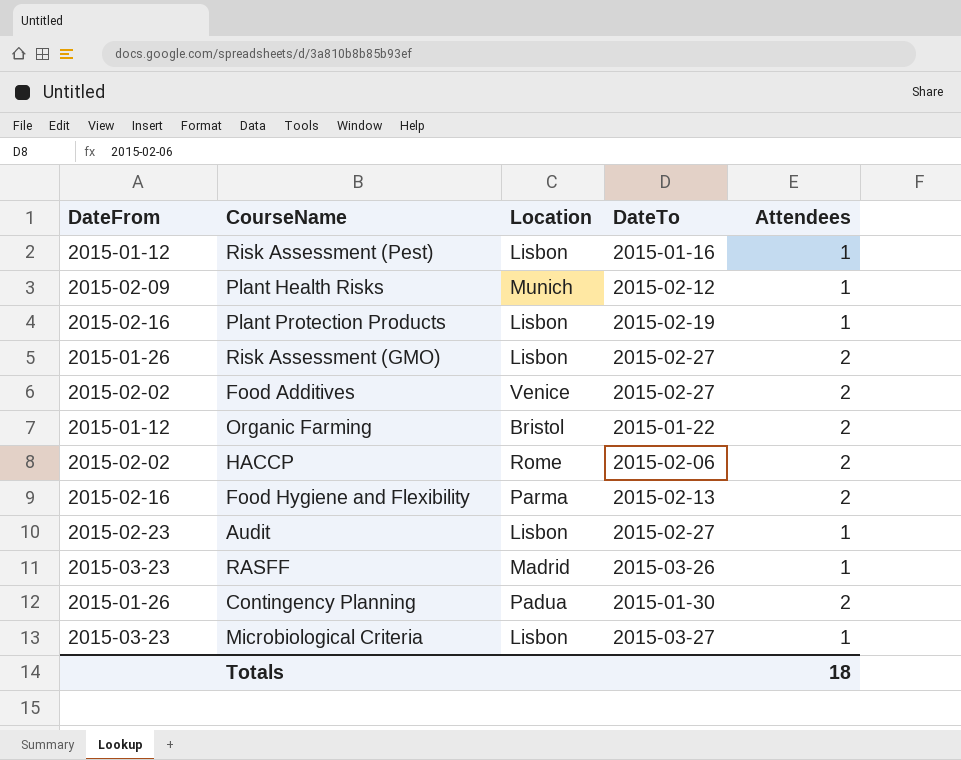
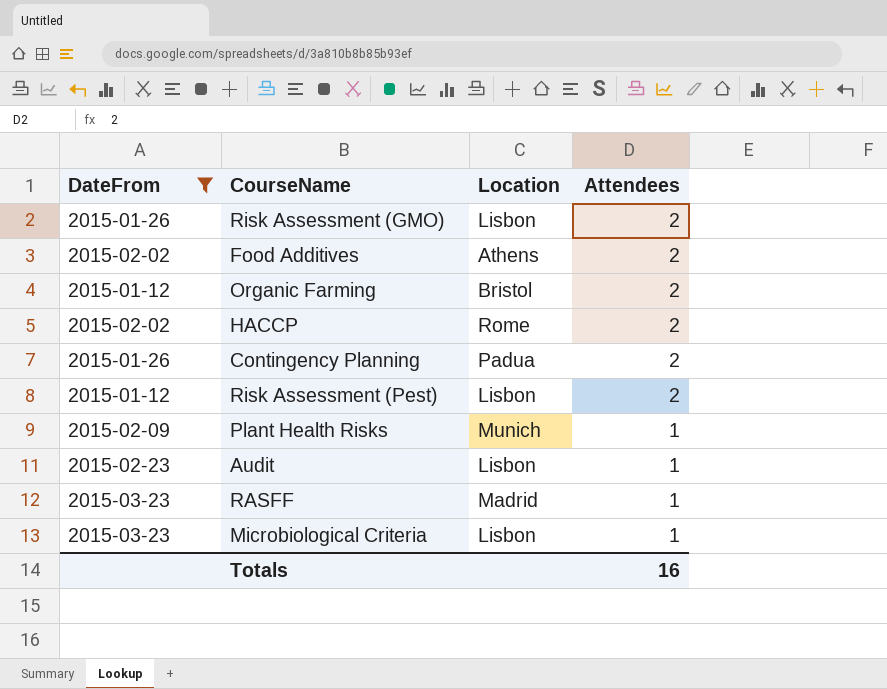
filter: none -> DateFrom != 2015-02-16
row order: none -> Attendees descending
column DateTo | position: 4 -> none
Food Additives | Location: Venice -> Athens
Risk Assessment (Pest) | Attendees: 1 -> 2
Totals | Attendees: 18 -> 16

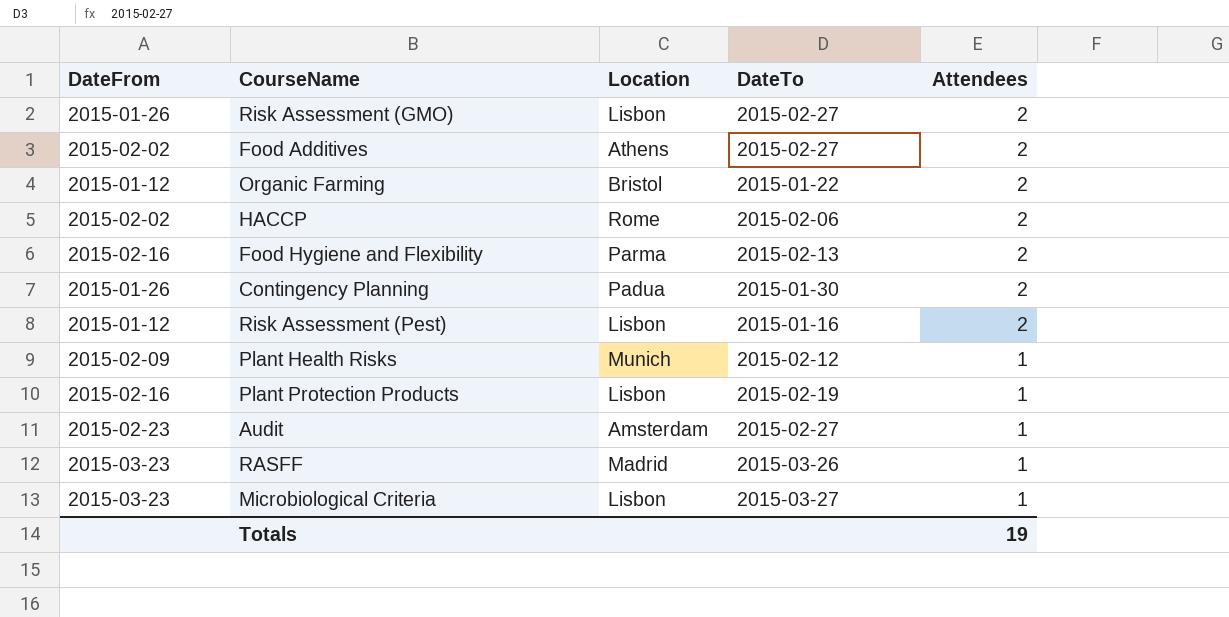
filter: DateFrom != 2015-02-16 -> none
column DateTo | position: none -> 4
Audit | Location: Lisbon -> Amsterdam
Totals | Attendees: 16 -> 19

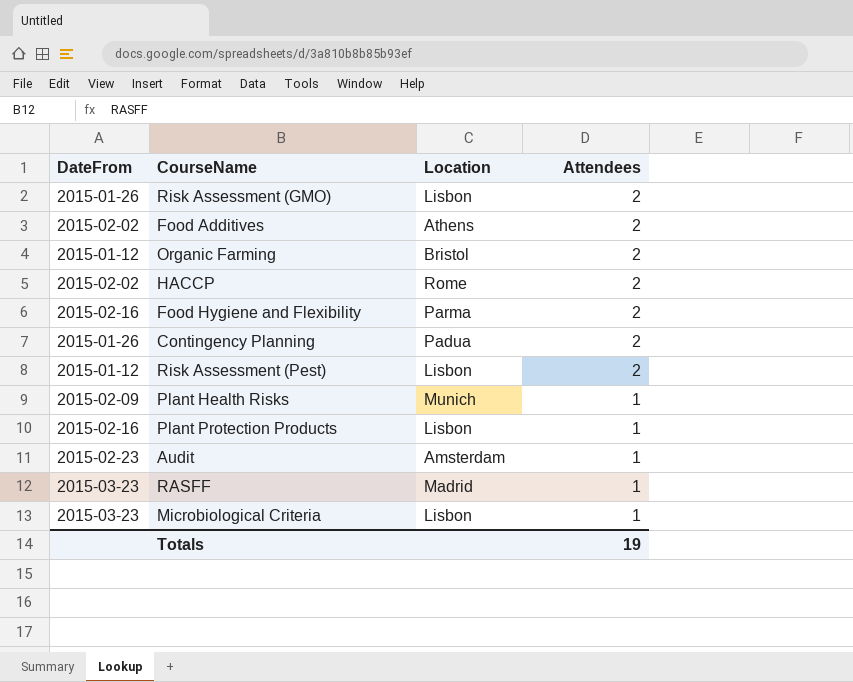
column DateTo | position: 4 -> none

